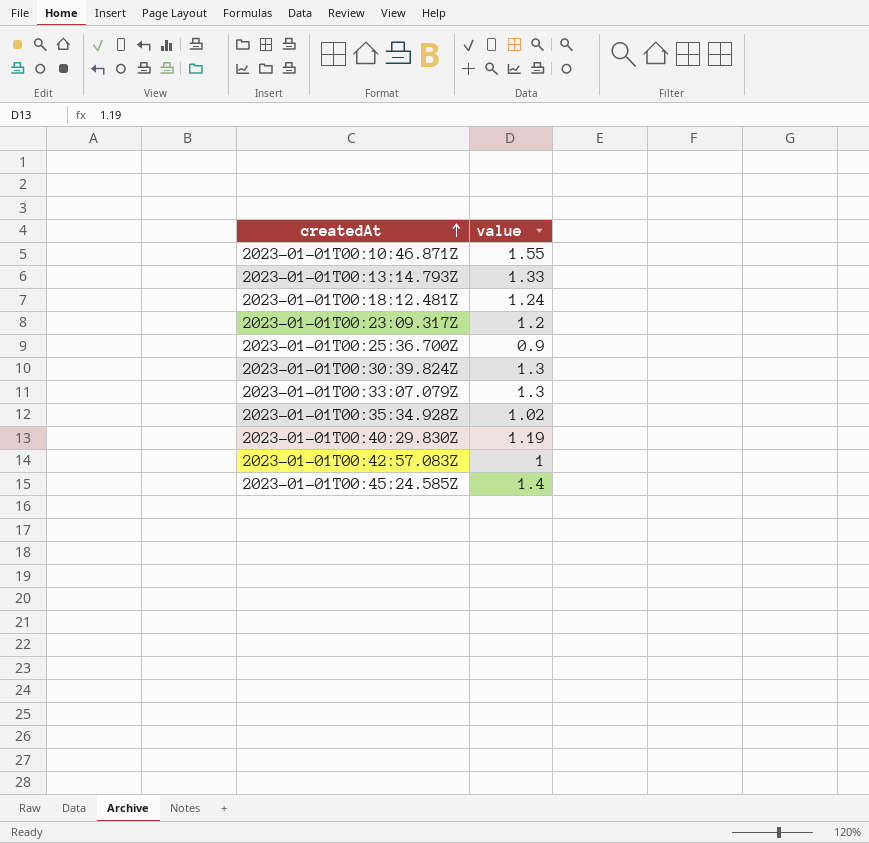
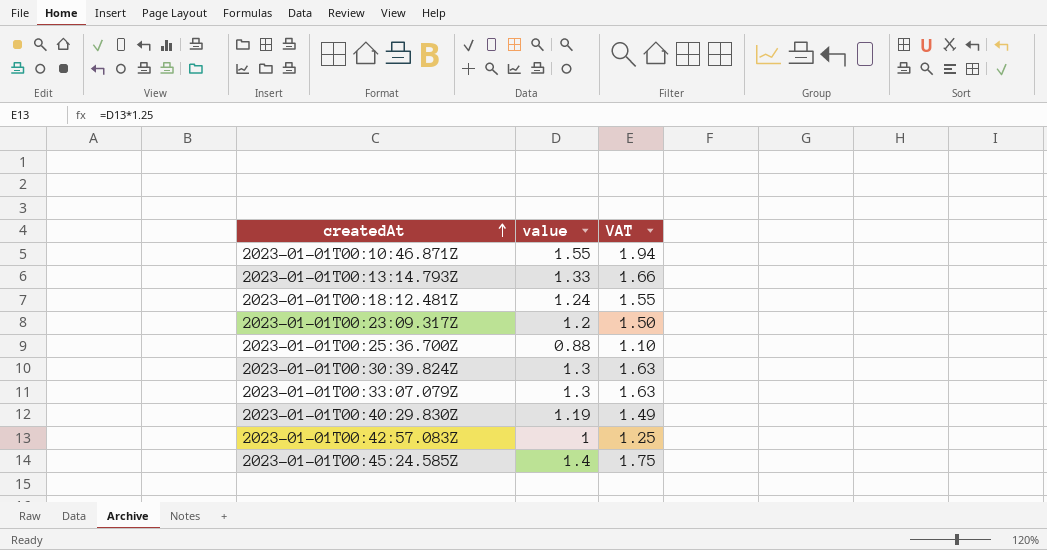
column VAT | formula: none -> [value] * 1.25
row 2023-01-01T00:35:34.928Z: 1.02 -> none
2023-01-01T00:25:36.700Z | value: 0.9 -> 0.88

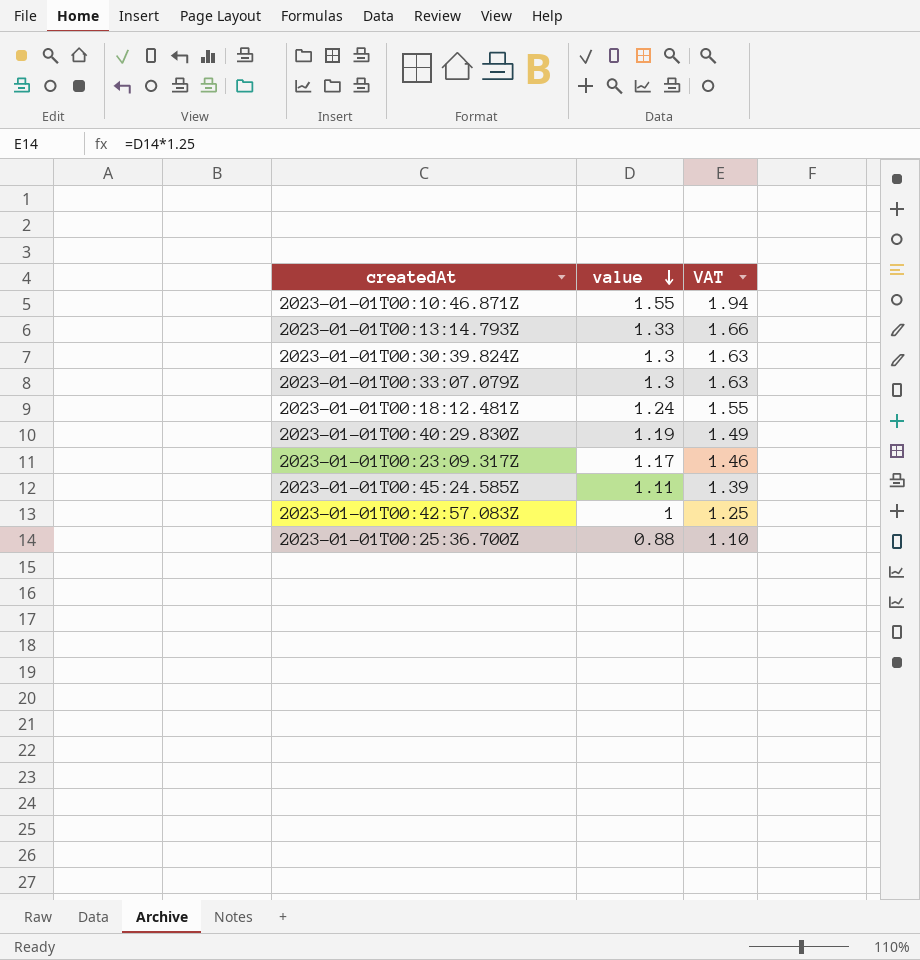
row order: createdAt ascending -> value descending
2023-01-01T00:23:09.317Z | value: 1.2 -> 1.17
2023-01-01T00:23:09.317Z | VAT: 1.50 -> 1.46
2023-01-01T00:45:24.585Z | value: 1.4 -> 1.11
2023-01-01T00:45:24.585Z | VAT: 1.75 -> 1.39

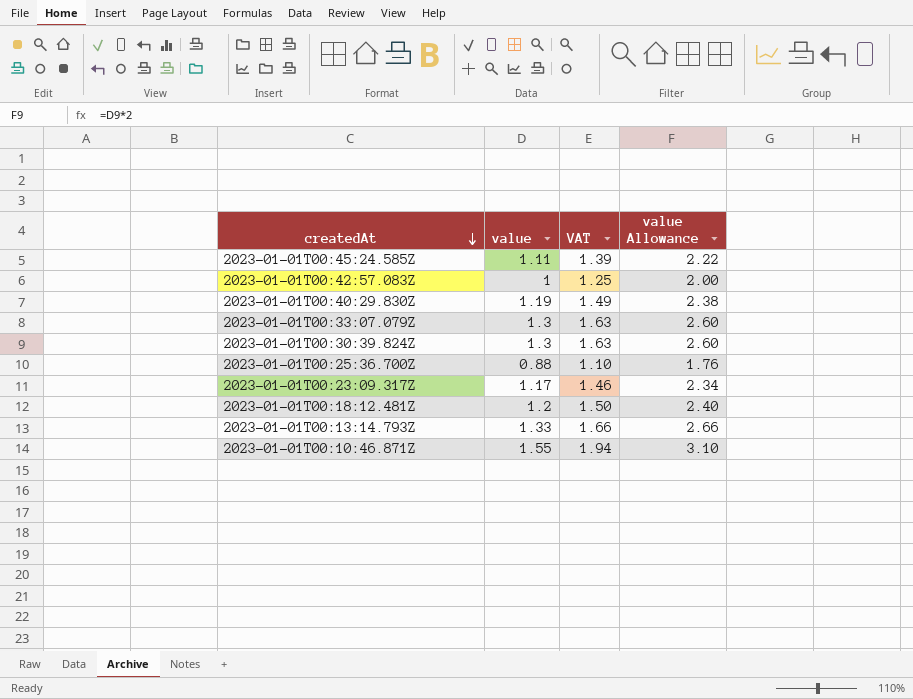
row order: value descending -> createdAt descending
column value Allowance | formula: none -> [value] * 2
2023-01-01T00:18:12.481Z | value: 1.24 -> 1.2
2023-01-01T00:18:12.481Z | VAT: 1.55 -> 1.50

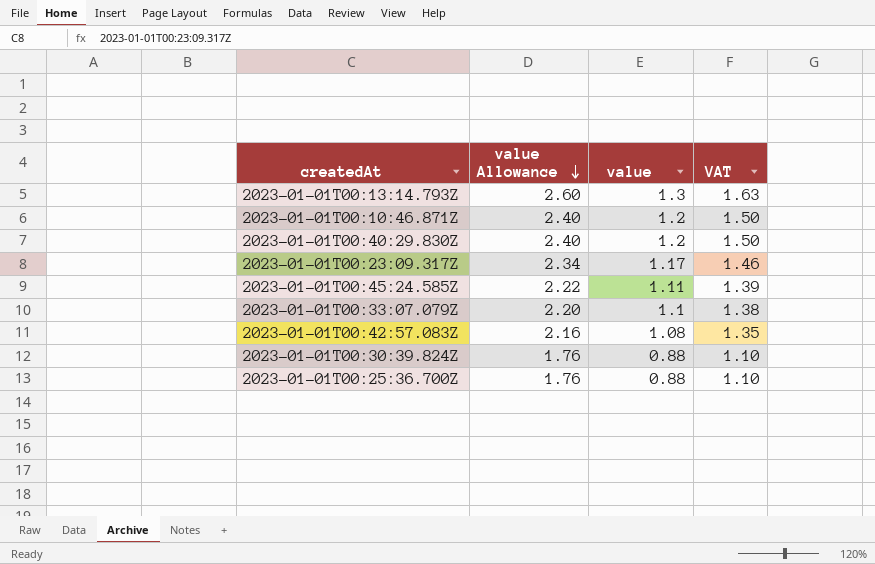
row order: createdAt descending -> value Allowance descending
column value Allowance | position: 4 -> 2
row 2023-01-01T00:18:12.481Z: 1.2 | 1.50 | 2.40 -> none
2023-01-01T00:13:14.793Z | value Allowance: 2.66 -> 2.60
2023-01-01T00:13:14.793Z | value: 1.33 -> 1.3
2023-01-01T00:13:14.793Z | VAT: 1.66 -> 1.63
2023-01-01T00:10:46.871Z | value Allowance: 3.10 -> 2.40
2023-01-01T00:10:46.871Z | value: 1.55 -> 1.2
2023-01-01T00:10:46.871Z | VAT: 1.94 -> 1.50
2023-01-01T00:40:29.830Z | value Allowance: 2.38 -> 2.40
2023-01-01T00:40:29.830Z | value: 1.19 -> 1.2
2023-01-01T00:40:29.830Z | VAT: 1.49 -> 1.50
2023-01-01T00:33:07.079Z | value Allowance: 2.60 -> 2.20
2023-01-01T00:33:07.079Z | value: 1.3 -> 1.1
2023-01-01T00:33:07.079Z | VAT: 1.63 -> 1.38
2023-01-01T00:42:57.083Z | value Allowance: 2.00 -> 2.16
2023-01-01T00:42:57.083Z | value: 1 -> 1.08
2023-01-01T00:42:57.083Z | VAT: 1.25 -> 1.35
2023-01-01T00:30:39.824Z | value Allowance: 2.60 -> 1.76
2023-01-01T00:30:39.824Z | value: 1.3 -> 0.88
2023-01-01T00:30:39.824Z | VAT: 1.63 -> 1.10

